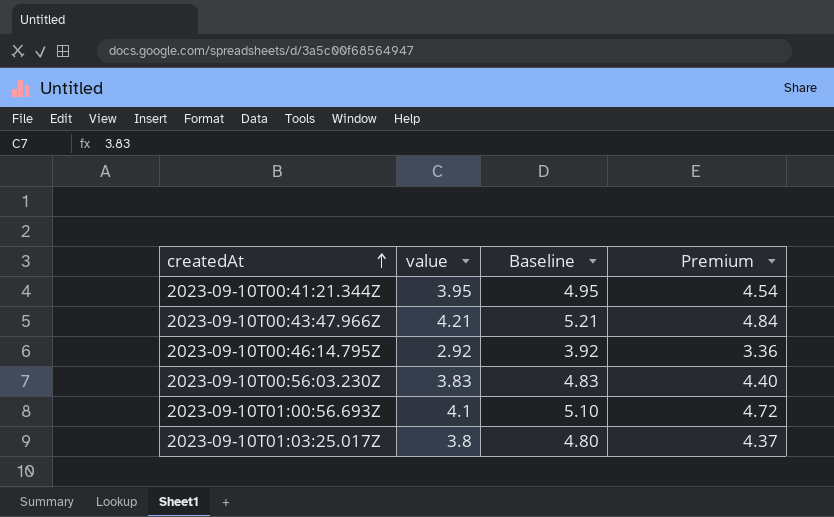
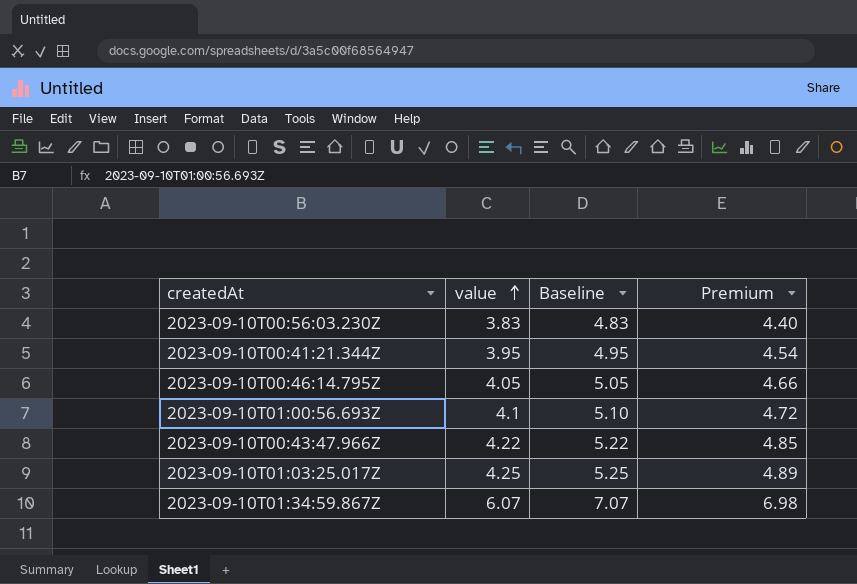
row order: createdAt ascending -> value ascending
2023-09-10T00:46:14.795Z | value: 2.92 -> 4.05
2023-09-10T00:46:14.795Z | Baseline: 3.92 -> 5.05
2023-09-10T00:46:14.795Z | Premium: 3.36 -> 4.66
2023-09-10T00:43:47.966Z | value: 4.21 -> 4.22
2023-09-10T00:43:47.966Z | Baseline: 5.21 -> 5.22
2023-09-10T00:43:47.966Z | Premium: 4.84 -> 4.85
2023-09-10T01:03:25.017Z | value: 3.8 -> 4.25
2023-09-10T01:03:25.017Z | Baseline: 4.80 -> 5.25
2023-09-10T01:03:25.017Z | Premium: 4.37 -> 4.89
row 2023-09-10T01:34:59.867Z: none -> 6.07 | 7.07 | 6.98

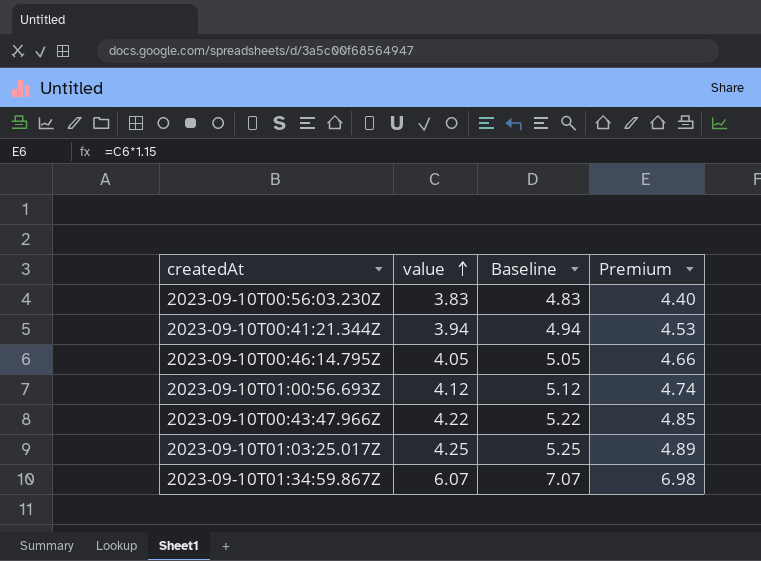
2023-09-10T00:41:21.344Z | value: 3.95 -> 3.94
2023-09-10T00:41:21.344Z | Baseline: 4.95 -> 4.94
2023-09-10T00:41:21.344Z | Premium: 4.54 -> 4.53
2023-09-10T01:00:56.693Z | value: 4.1 -> 4.12
2023-09-10T01:00:56.693Z | Baseline: 5.10 -> 5.12
2023-09-10T01:00:56.693Z | Premium: 4.72 -> 4.74

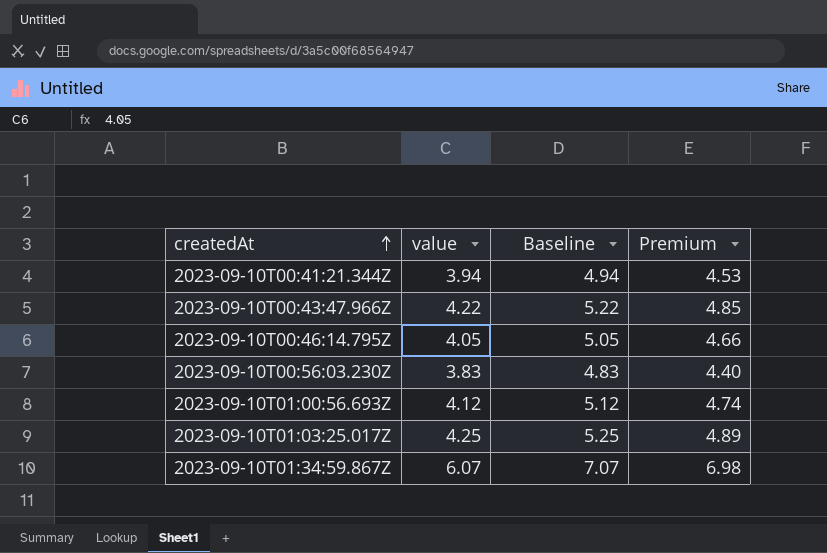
row order: value ascending -> createdAt ascending

